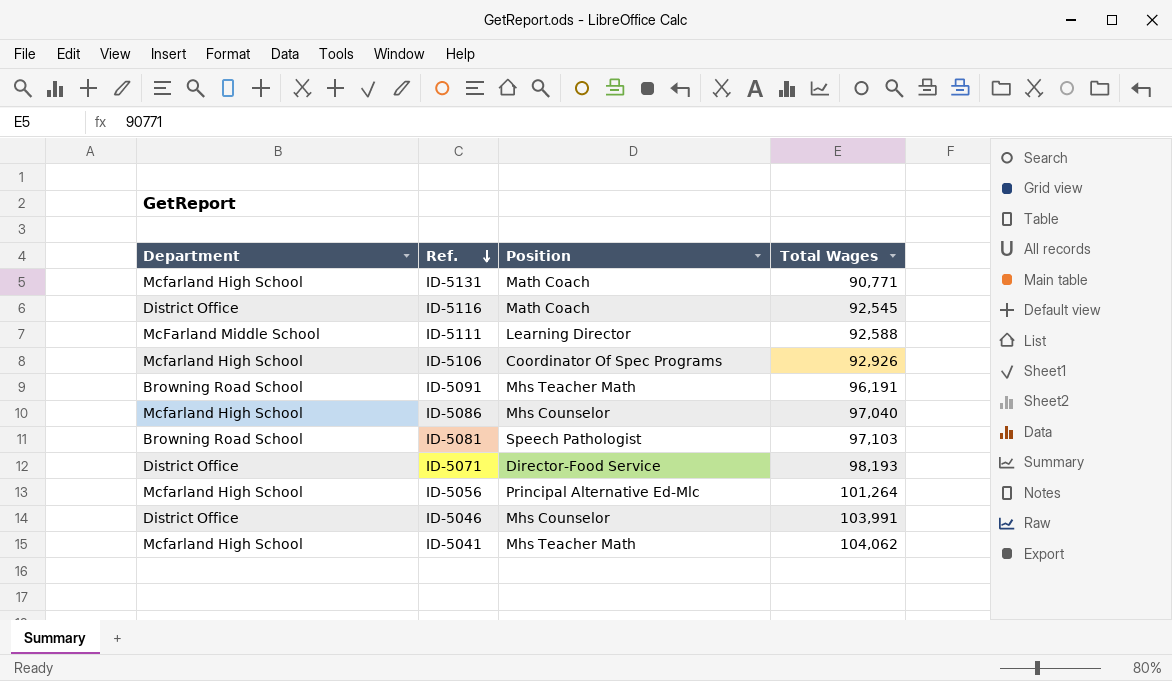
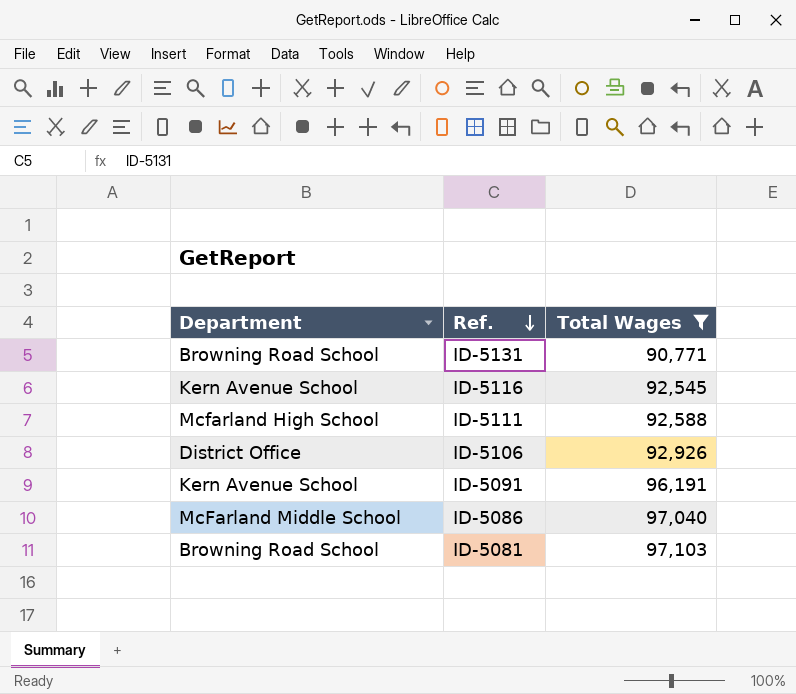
filter: none -> Total Wages <= 97,103
column Position | position: 3 -> none
ID-5131 | Department: Mcfarland High School -> Browning Road School
ID-5116 | Department: District Office -> Kern Avenue School
ID-5111 | Department: McFarland Middle School -> Mcfarland High School
ID-5106 | Department: Mcfarland High School -> District Office
ID-5091 | Department: Browning Road School -> Kern Avenue School
ID-5086 | Department: Mcfarland High School -> McFarland Middle School

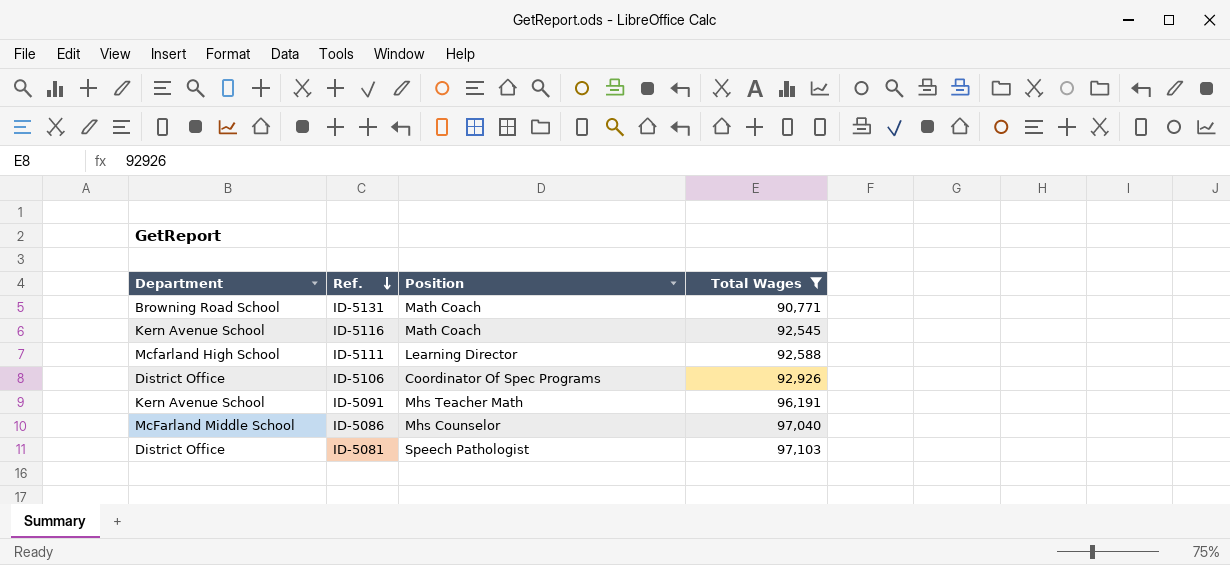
column Position | position: none -> 3
ID-5081 | Department: Browning Road School -> District Office

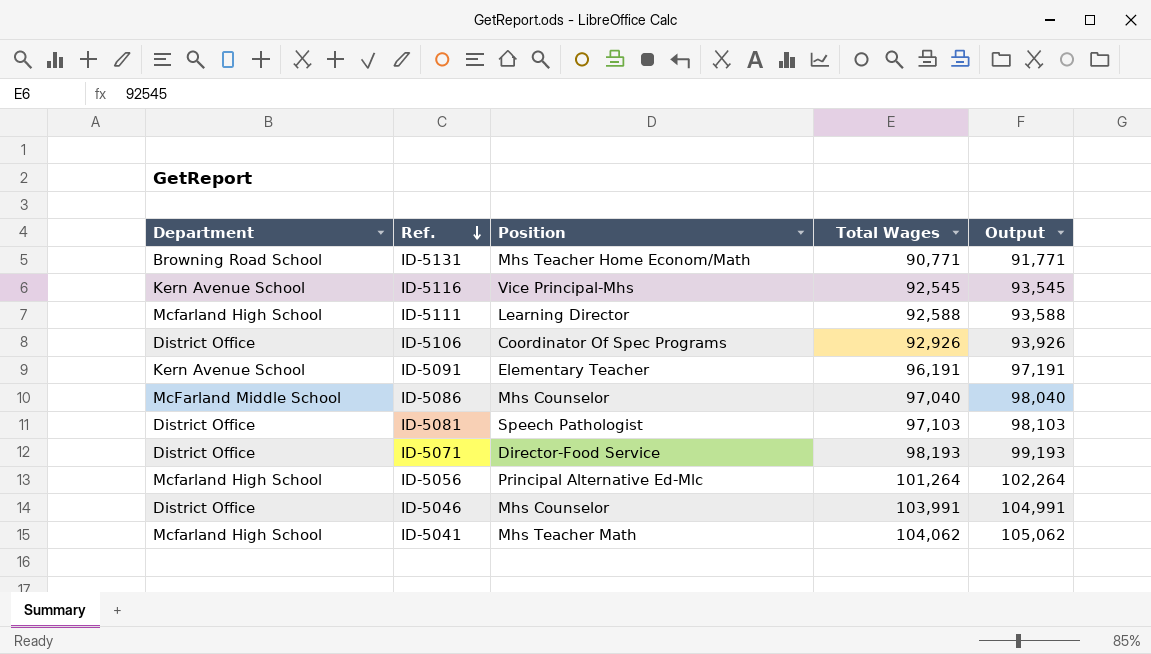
filter: Total Wages <= 97,103 -> none
column Output | formula: none -> [Total Wages] + 1000
ID-5131 | Position: Math Coach -> Mhs Teacher Home Econom/Math
ID-5116 | Position: Math Coach -> Vice Principal-Mhs
ID-5091 | Position: Mhs Teacher Math -> Elementary Teacher

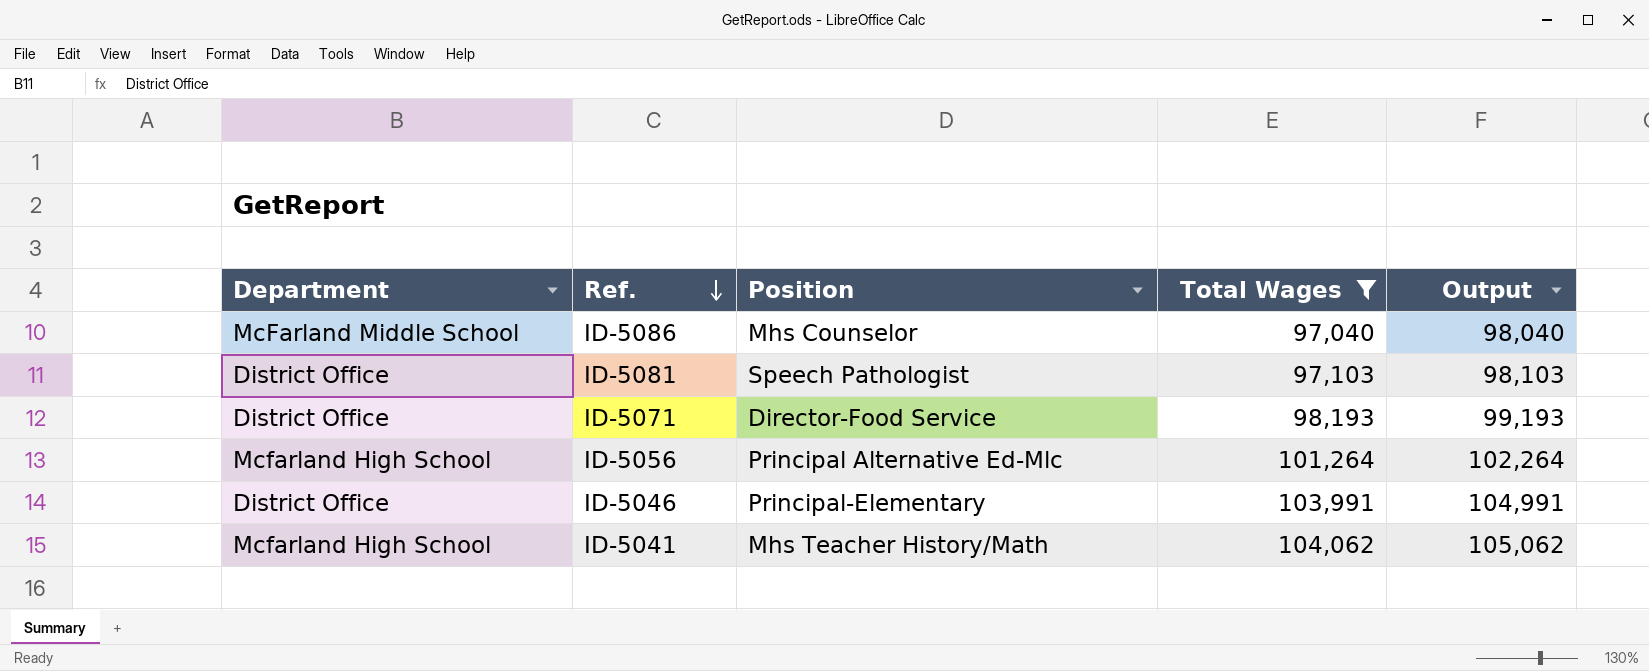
filter: none -> Total Wages >= 97,040
ID-5046 | Position: Mhs Counselor -> Principal-Elementary
ID-5041 | Position: Mhs Teacher Math -> Mhs Teacher History/Math

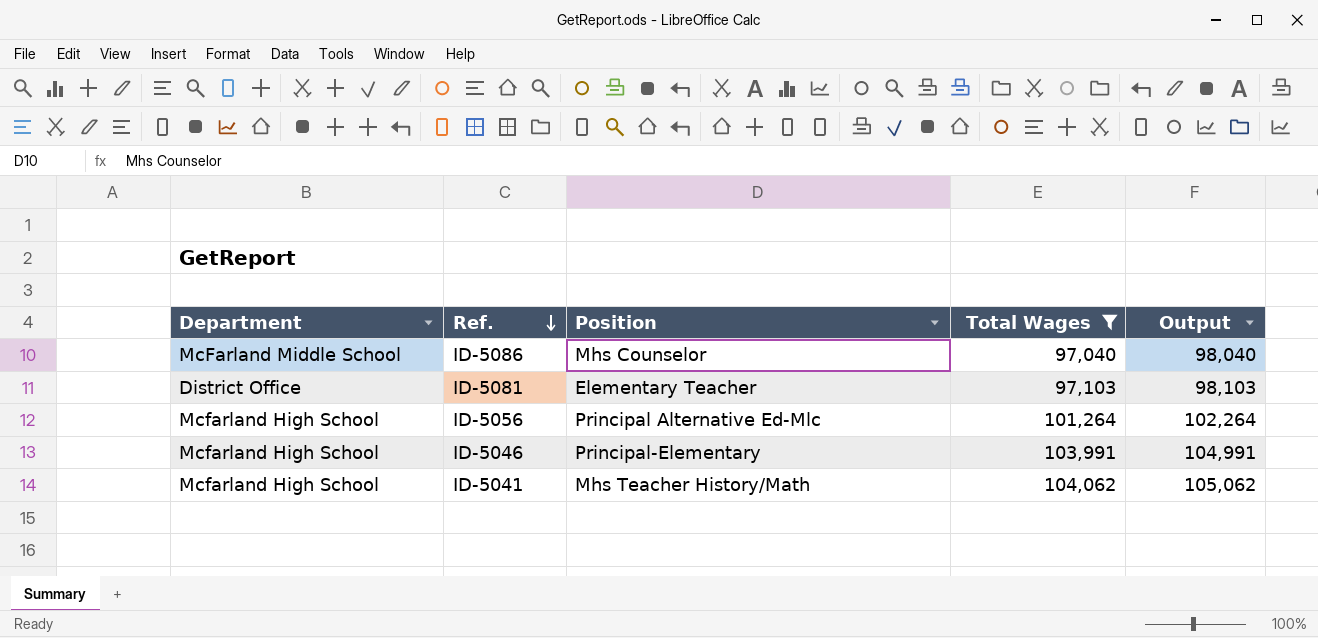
row ID-5071: District Office | Director-Food Service | 98,193 | 99,193 -> none
ID-5081 | Position: Speech Pathologist -> Elementary Teacher
ID-5046 | Department: District Office -> Mcfarland High School

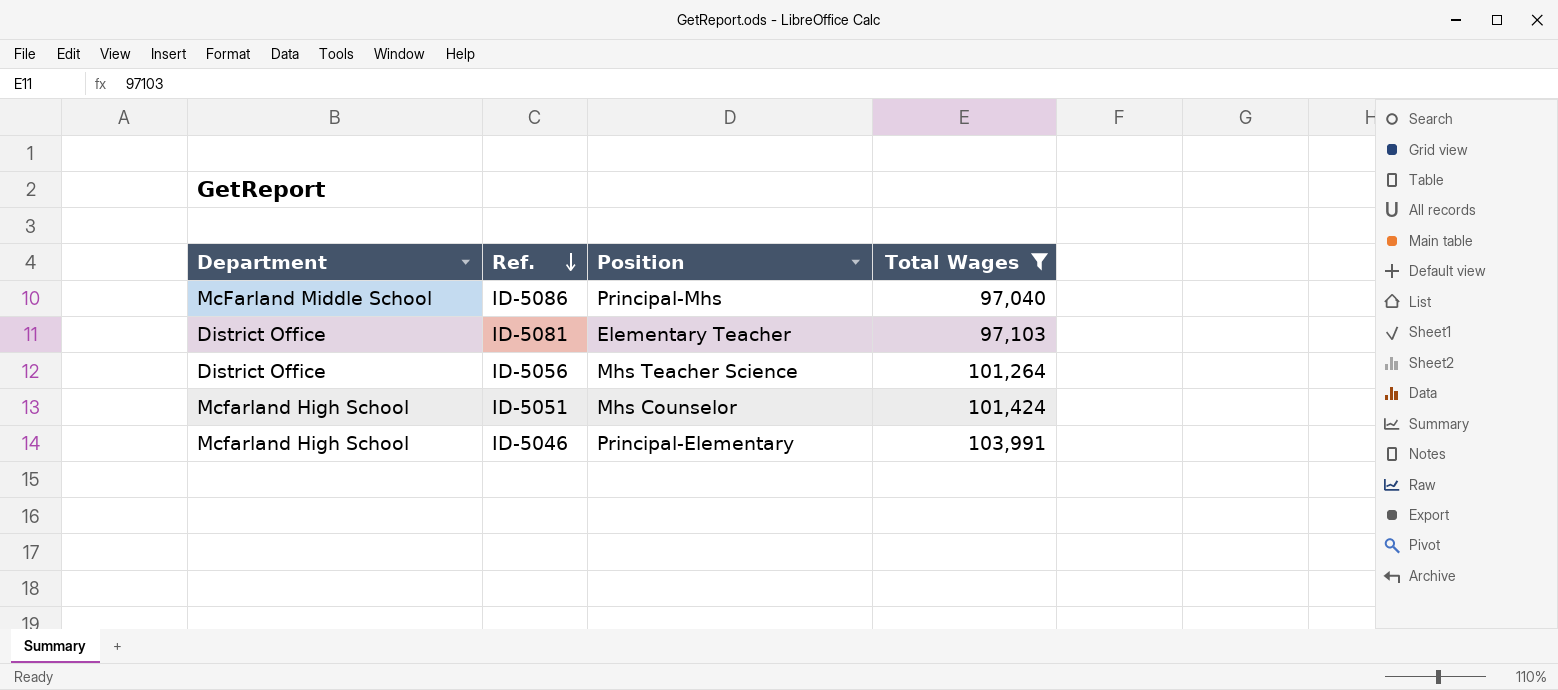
column Output | formula: [Total Wages] + 1000 -> none
row ID-5041: Mcfarland High School | Mhs Teacher History/Math | 104,062 | 105,062 -> none
ID-5086 | Position: Mhs Counselor -> Principal-Mhs
ID-5056 | Department: Mcfarland High School -> District Office
ID-5056 | Position: Principal Alternative Ed-Mlc -> Mhs Teacher Science
row ID-5051: none -> Mcfarland High School | Mhs Counselor | 101,424

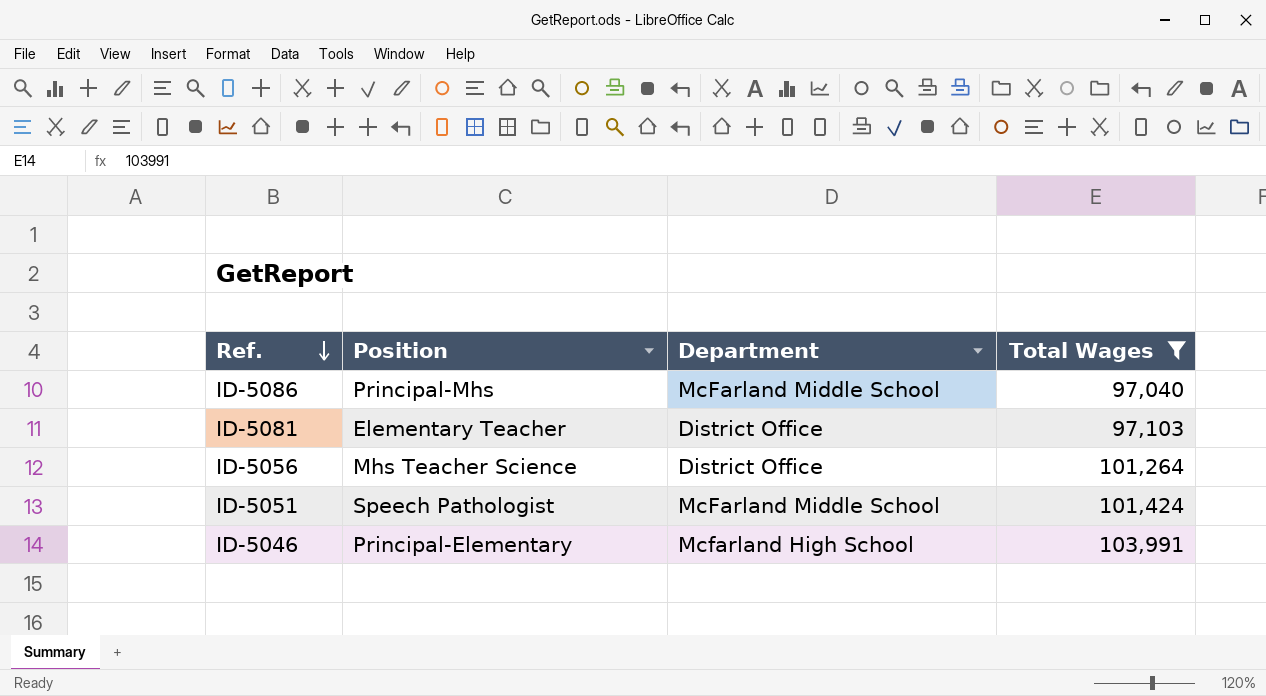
column Department | position: 1 -> 3
ID-5051 | Position: Mhs Counselor -> Speech Pathologist
ID-5051 | Department: Mcfarland High School -> McFarland Middle School

